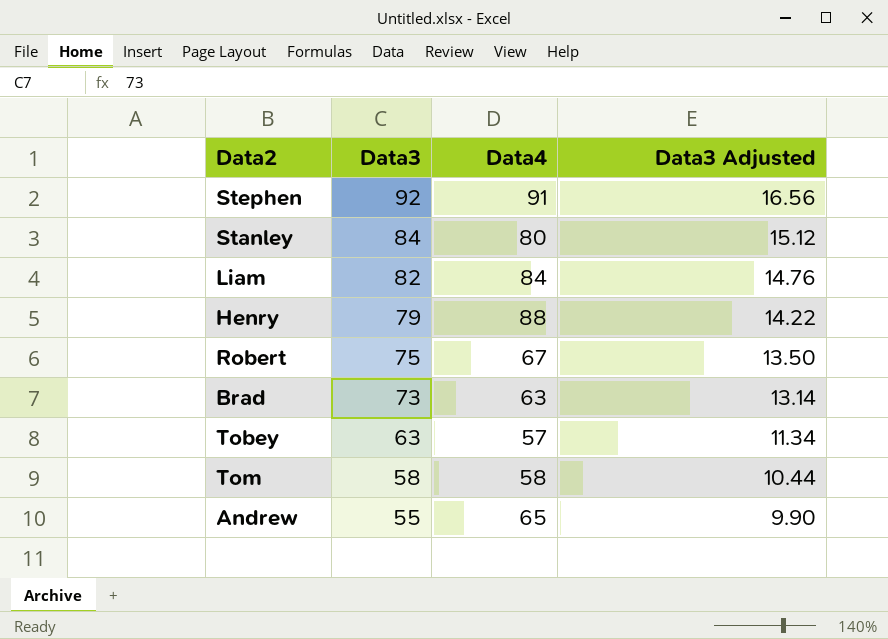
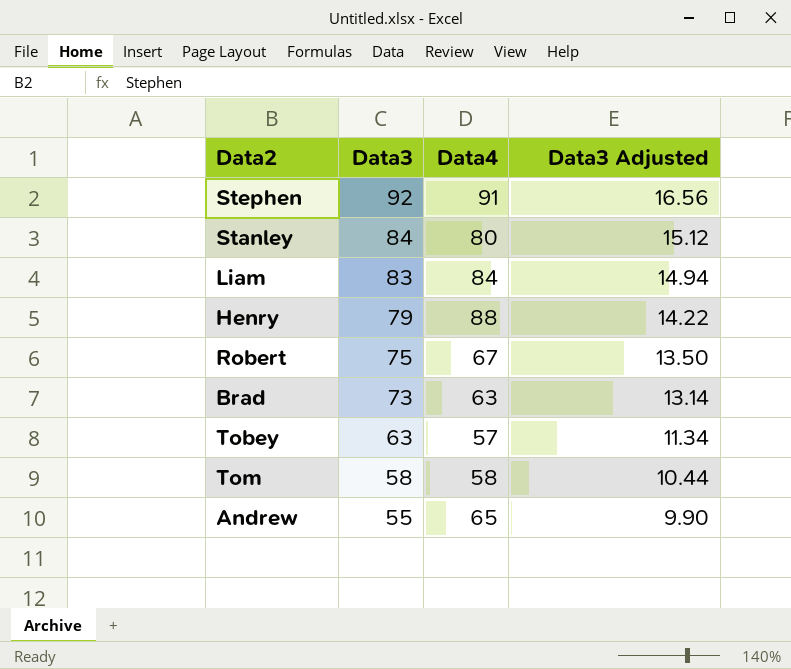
Liam | Data3: 82 -> 83
Liam | Data3 Adjusted: 14.76 -> 14.94

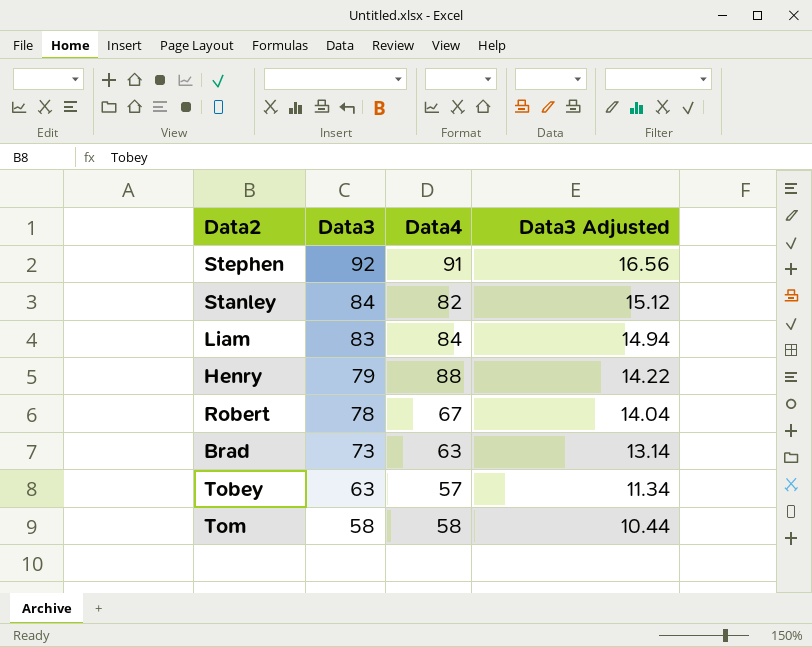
row Andrew: 55 | 65 | 9.90 -> none
Stanley | Data4: 80 -> 82
Robert | Data3: 75 -> 78
Robert | Data3 Adjusted: 13.50 -> 14.04

